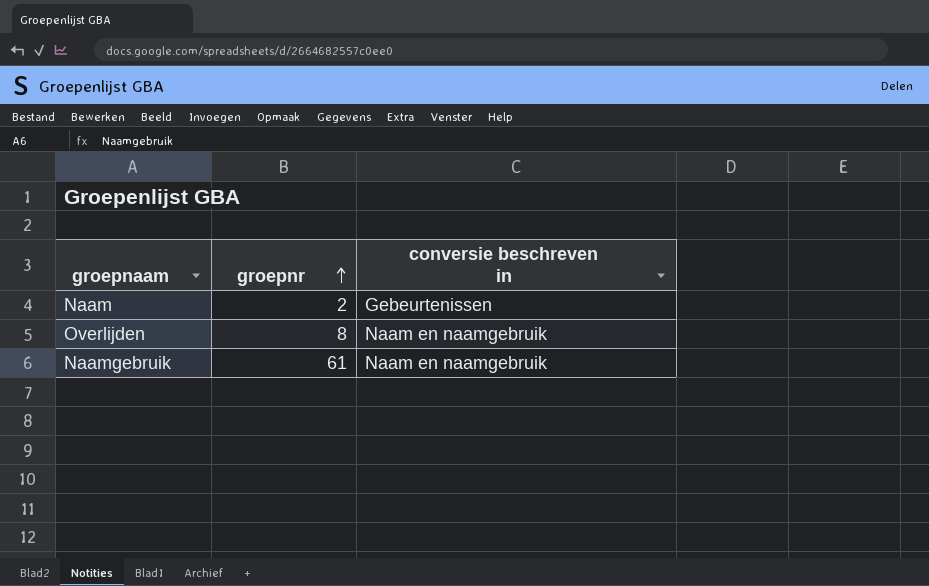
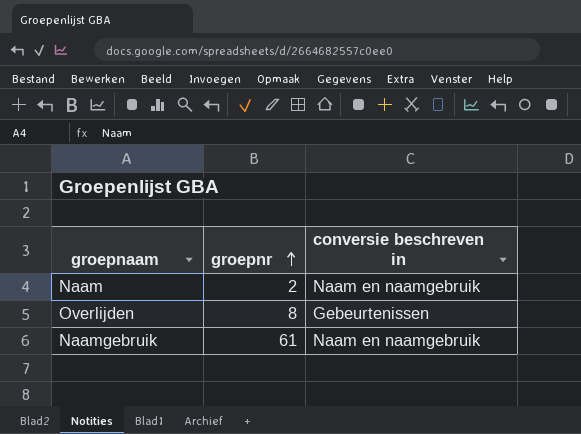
Naam | conversie beschreven in: Gebeurtenissen -> Naam en naamgebruik
Overlijden | conversie beschreven in: Naam en naamgebruik -> Gebeurtenissen

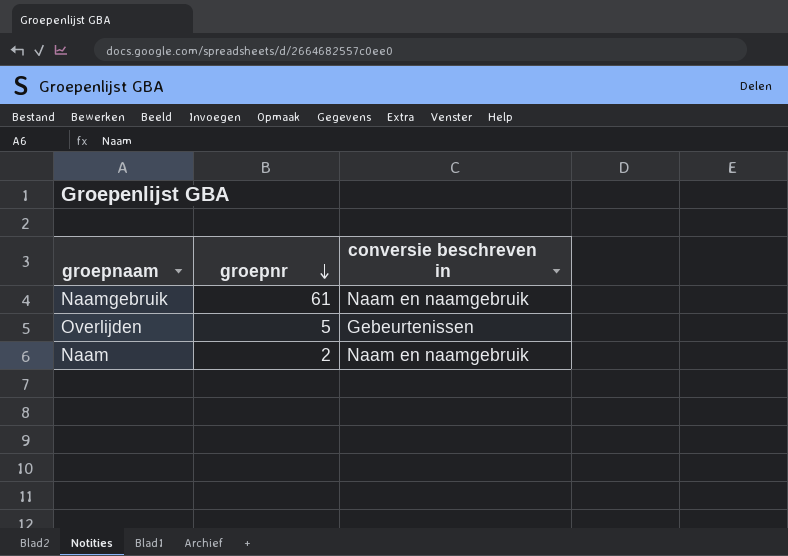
row order: groepnr ascending -> groepnr descending
Overlijden | groepnr: 8 -> 5

